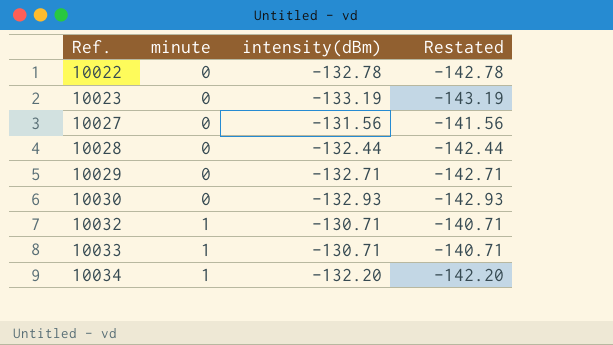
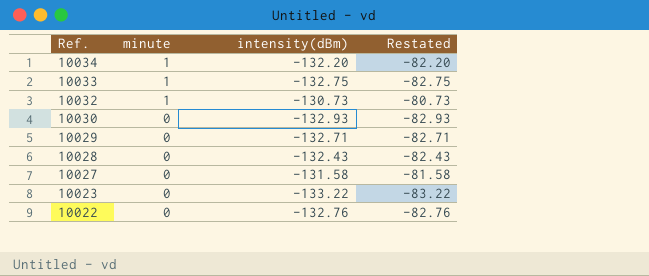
row order: Ref. ascending -> Ref. descending
column Restated | formula: [intensity(dBm)] - 10 -> [intensity(dBm)] + 50
10033 | intensity(dBm): -130.71 -> -132.75
10032 | intensity(dBm): -130.71 -> -130.73
10028 | intensity(dBm): -132.44 -> -132.43
10027 | intensity(dBm): -131.56 -> -131.58
10023 | intensity(dBm): -133.19 -> -133.22
10022 | intensity(dBm): -132.78 -> -132.76

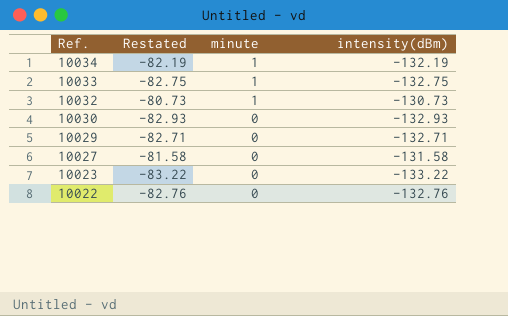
column Restated | position: 4 -> 2
row 10028: 0 | -132.43 | -82.43 -> none
10034 | Restated: -82.20 -> -82.19
10034 | intensity(dBm): -132.20 -> -132.19

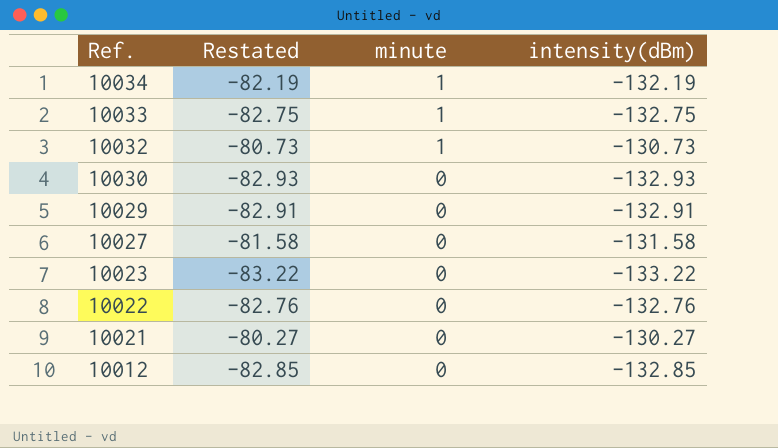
10029 | Restated: -82.71 -> -82.91
10029 | intensity(dBm): -132.71 -> -132.91
row 10021: none -> -80.27 | 0 | -130.27
row 10012: none -> -82.85 | 0 | -132.85

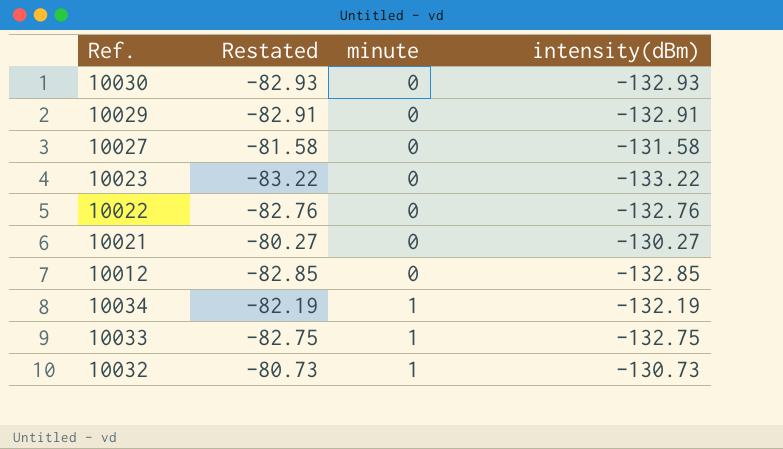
row order: Ref. descending -> minute ascending

